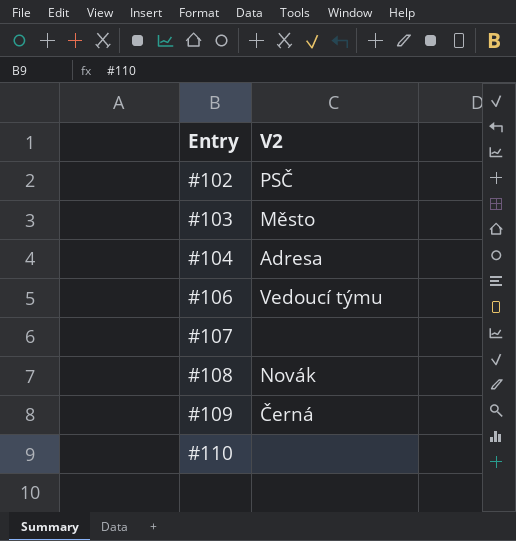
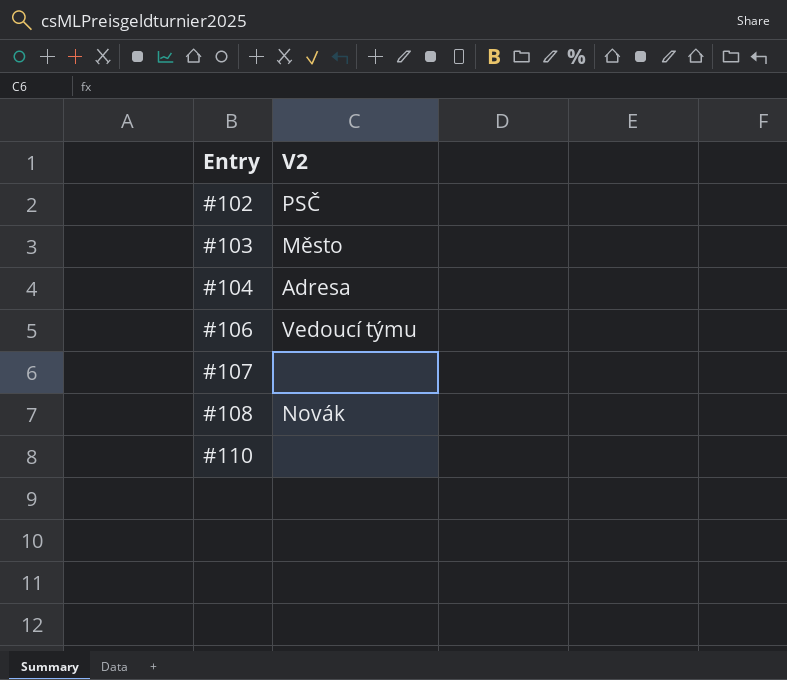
row #109: Černá -> none

